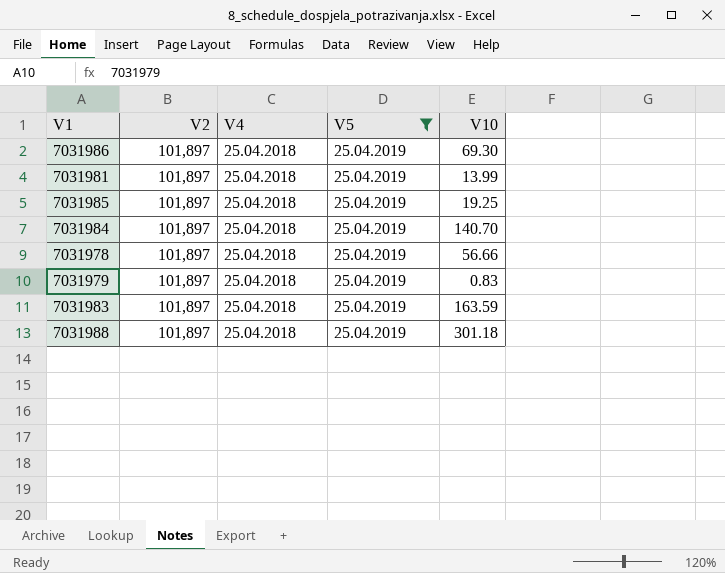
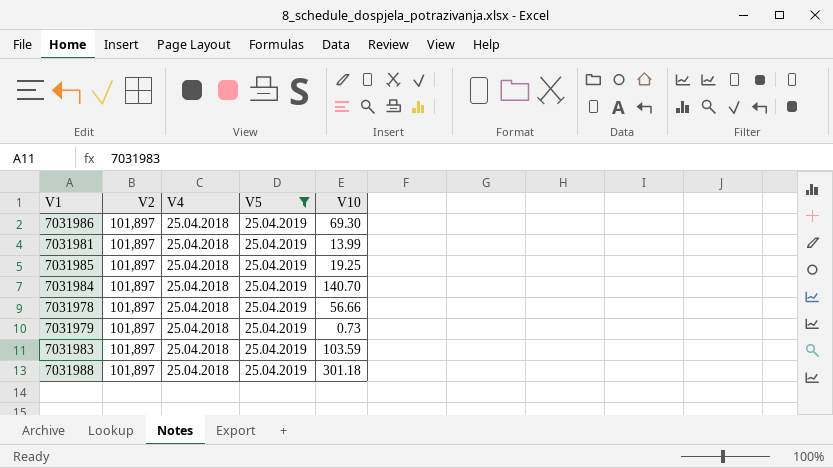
7031979 | V10: 0.83 -> 0.73
7031983 | V10: 163.59 -> 103.59

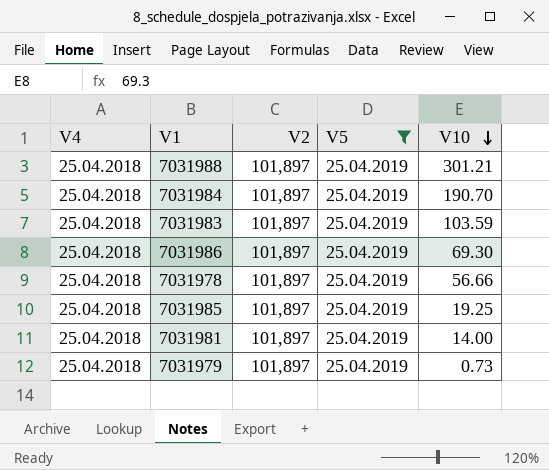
row order: none -> V10 descending
column V4 | position: 3 -> 1
7031988 | V10: 301.18 -> 301.21
7031984 | V10: 140.70 -> 190.70
7031981 | V10: 13.99 -> 14.00

